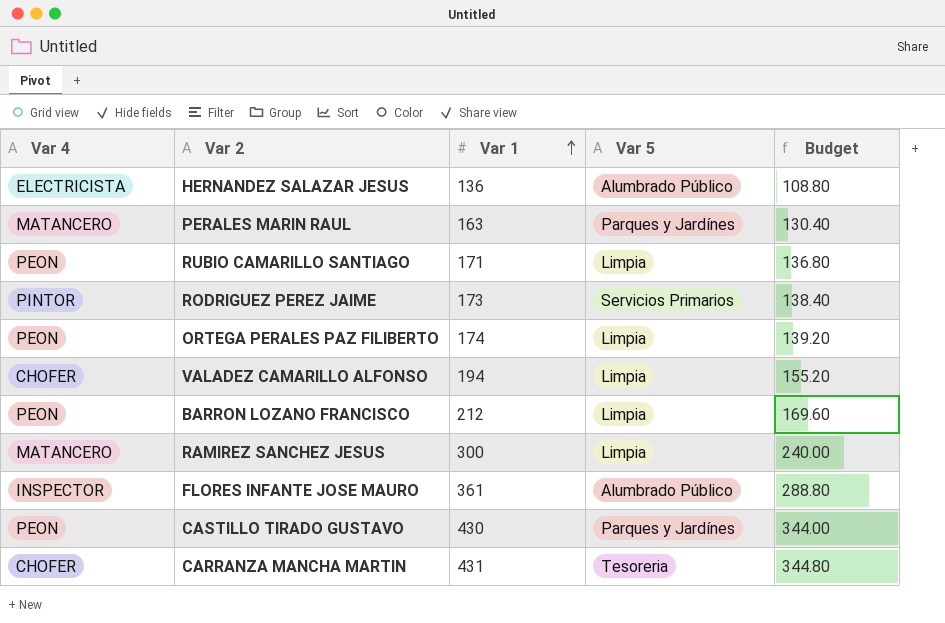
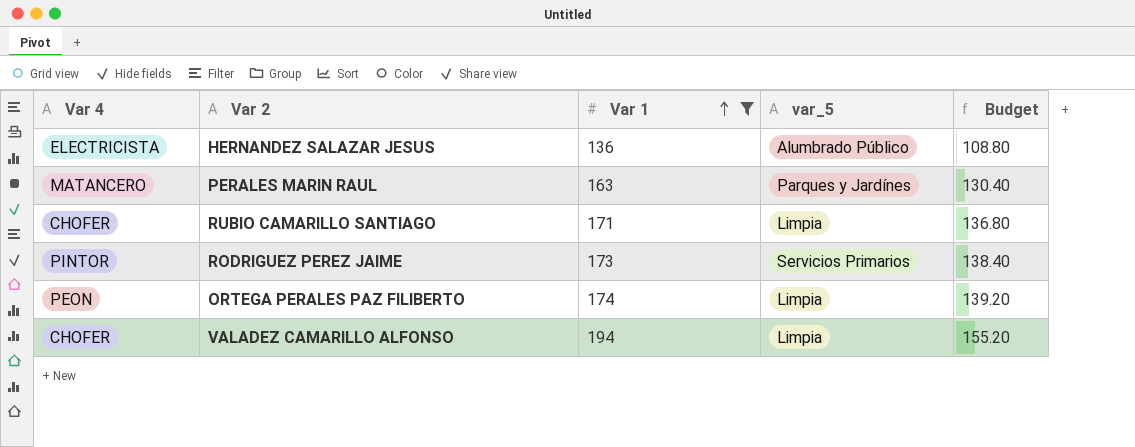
filter: none -> Var 1 <= 194
column name: Var 5 -> var_5
RUBIO CAMARILLO SANTIAGO | Var 4: PEON -> CHOFER

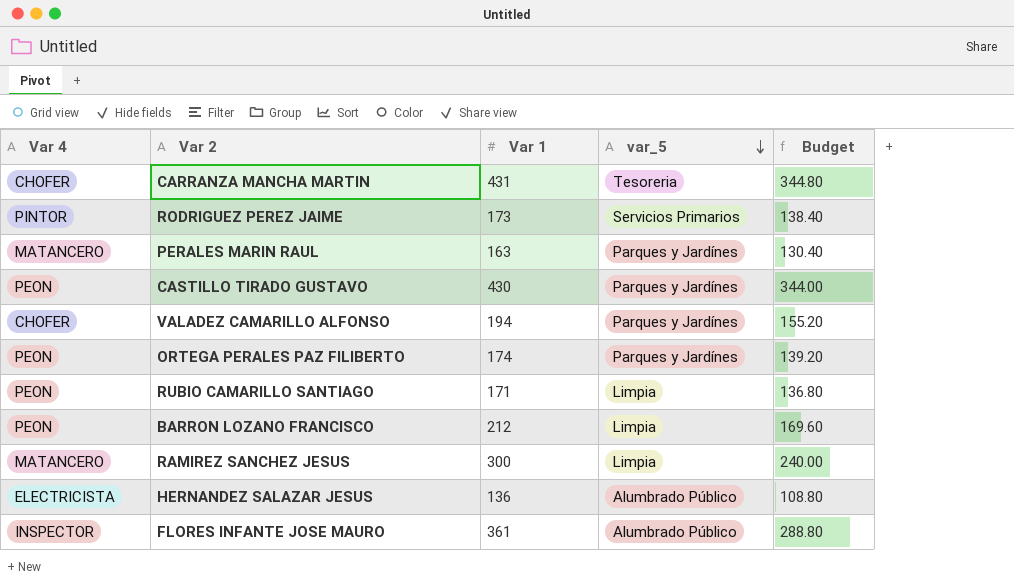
filter: Var 1 <= 194 -> none
row order: Var 1 ascending -> var_5 descending
VALADEZ CAMARILLO ALFONSO | var_5: Limpia -> Parques y Jardínes
ORTEGA PERALES PAZ FILIBERTO | var_5: Limpia -> Parques y Jardínes
RUBIO CAMARILLO SANTIAGO | Var 4: CHOFER -> PEON

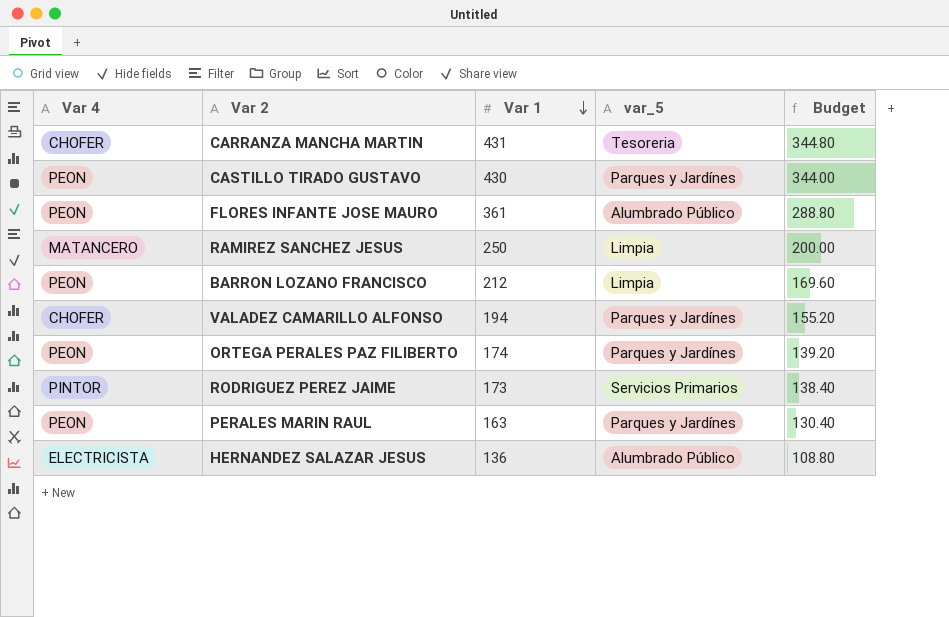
row order: var_5 descending -> Var 1 descending
row RUBIO CAMARILLO SANTIAGO: PEON | 171 | Limpia | 136.80 -> none
FLORES INFANTE JOSE MAURO | Var 4: INSPECTOR -> PEON
RAMIREZ SANCHEZ JESUS | Var 1: 300 -> 250
RAMIREZ SANCHEZ JESUS | Budget: 240.00 -> 200.00
PERALES MARIN RAUL | Var 4: MATANCERO -> PEON

